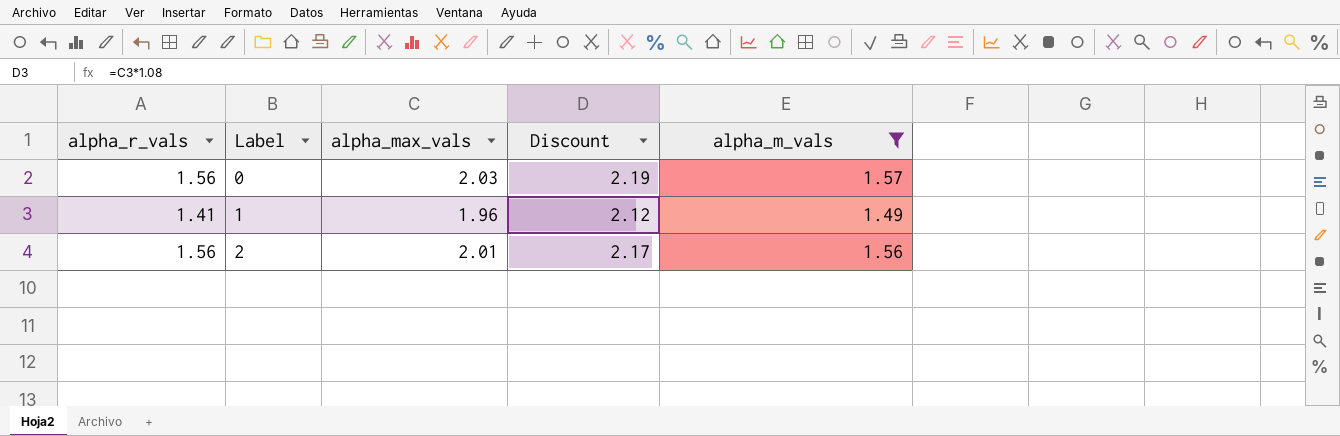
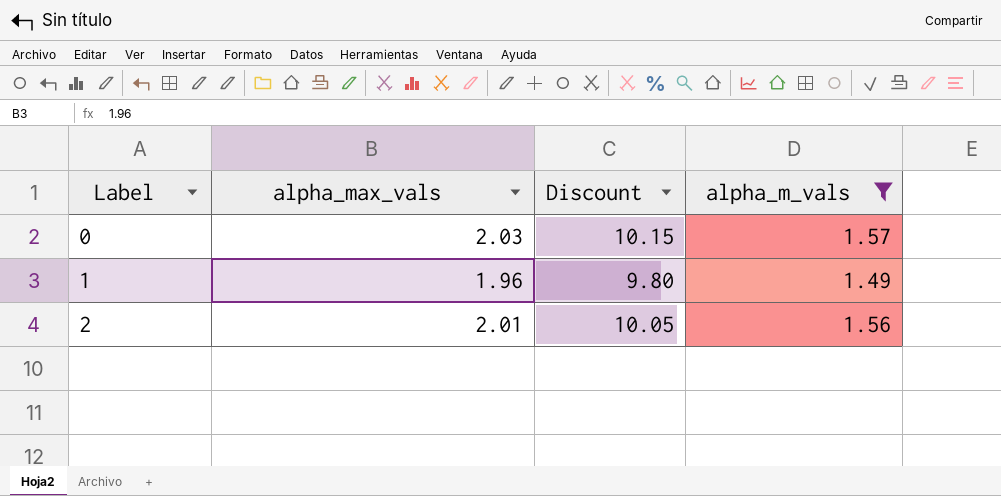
column alpha_r_vals | position: 1 -> none
column Discount | formula: [alpha_max_vals] * 1.08 -> [alpha_max_vals] * 5

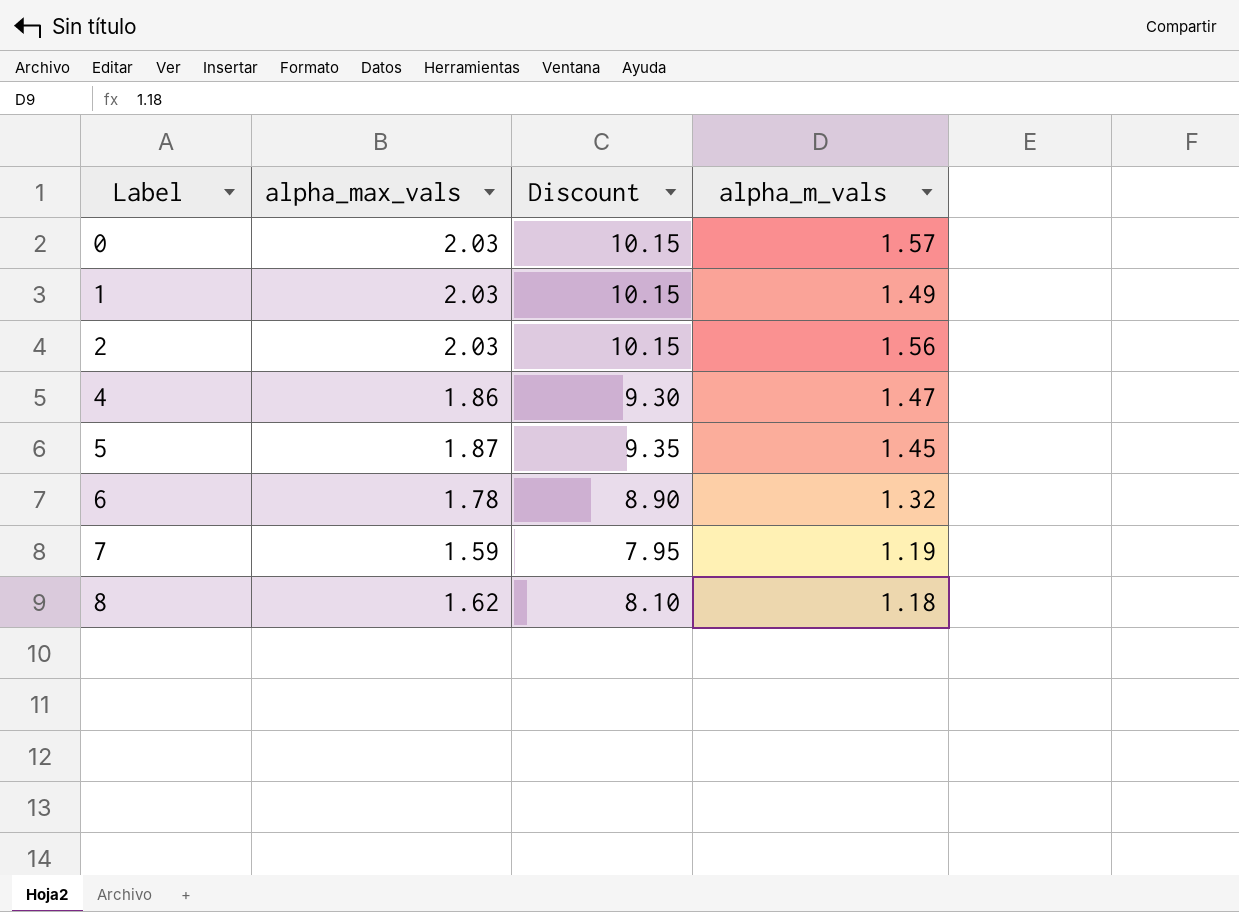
filter: alpha_m_vals >= 1.49 -> none
1 | alpha_max_vals: 1.96 -> 2.03
1 | Discount: 9.80 -> 10.15
2 | alpha_max_vals: 2.01 -> 2.03
2 | Discount: 10.05 -> 10.15

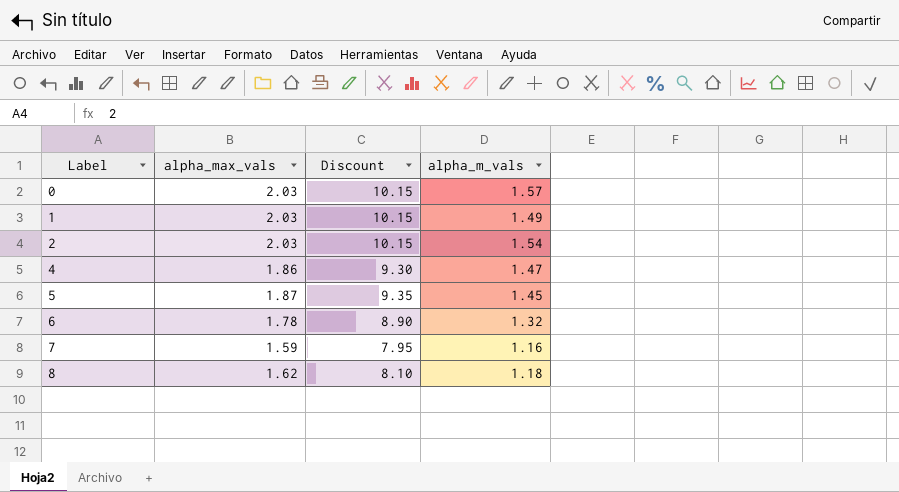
2 | alpha_m_vals: 1.56 -> 1.54
7 | alpha_m_vals: 1.19 -> 1.16

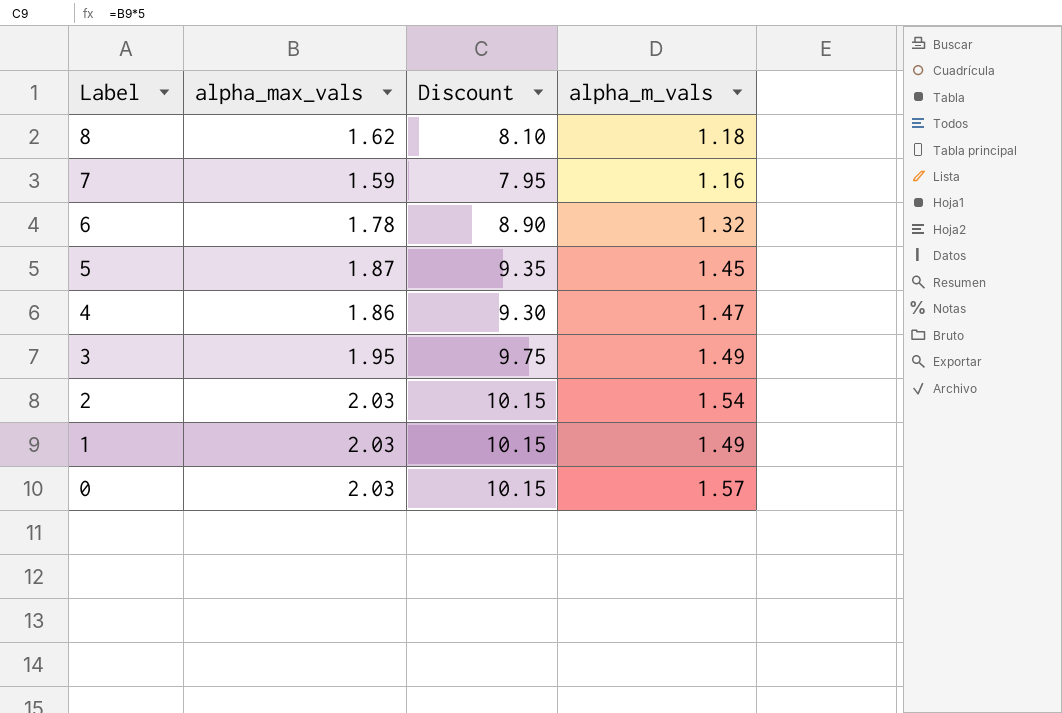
row order: Label ascending -> Label descending
row 3: none -> 1.95 | 9.75 | 1.49

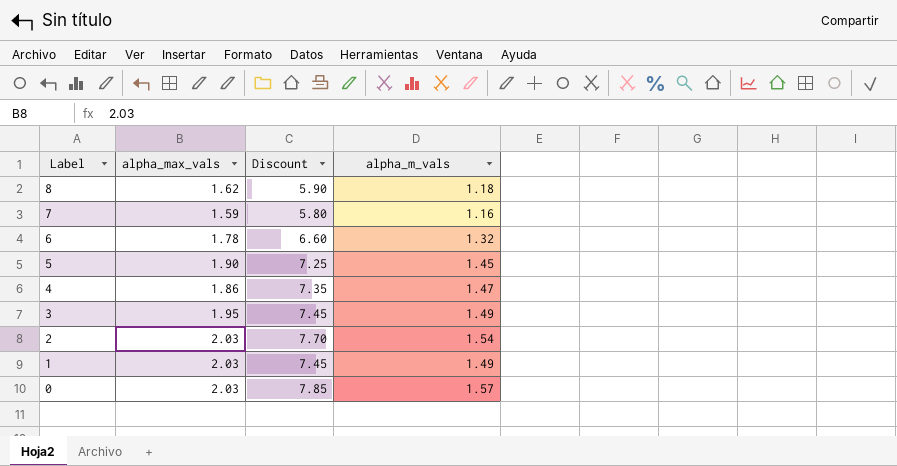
column Discount | formula: [alpha_max_vals] * 5 -> [alpha_m_vals] * 5
5 | alpha_max_vals: 1.87 -> 1.90

